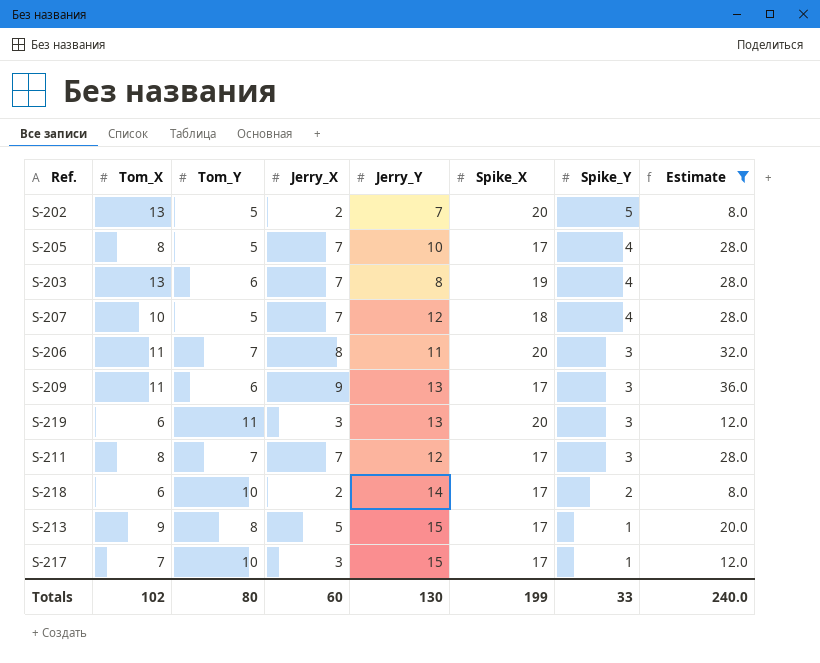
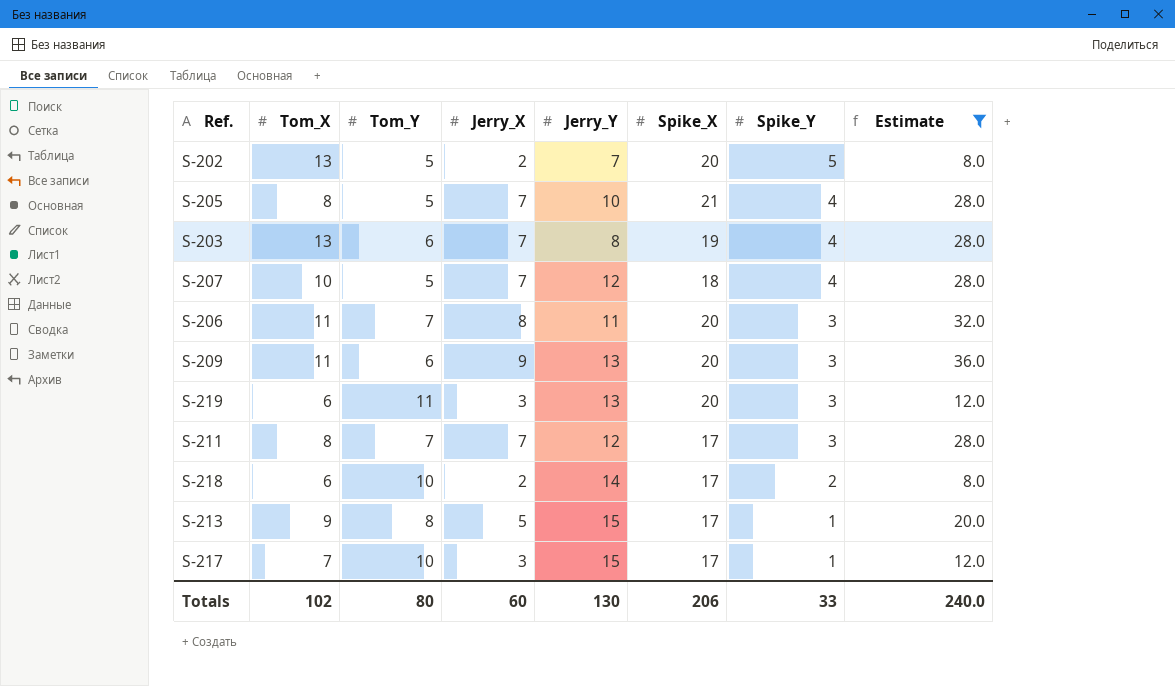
S-205 | Spike_X: 17 -> 21
S-209 | Spike_X: 17 -> 20
Totals | Spike_X: 199 -> 206

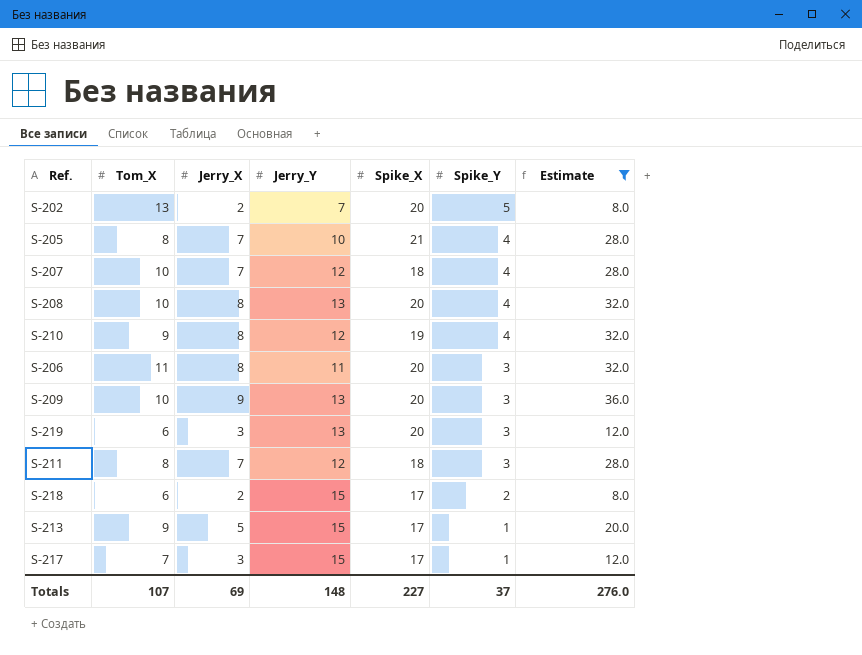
column Tom_Y | position: 3 -> none
row S-203: 13 | 6 | 7 | 8 | 19 | 4 | 28.0 -> none
row S-208: none -> 10 | 8 | 13 | 20 | 4 | 32.0
row S-210: none -> 9 | 8 | 12 | 19 | 4 | 32.0
S-209 | Tom_X: 11 -> 10
S-211 | Spike_X: 17 -> 18
S-218 | Jerry_Y: 14 -> 15
Totals | Tom_X: 102 -> 107
Totals | Jerry_X: 60 -> 69
Totals | Jerry_Y: 130 -> 148
Totals | Spike_X: 206 -> 227
Totals | Spike_Y: 33 -> 37
Totals | Estimate: 240.0 -> 276.0

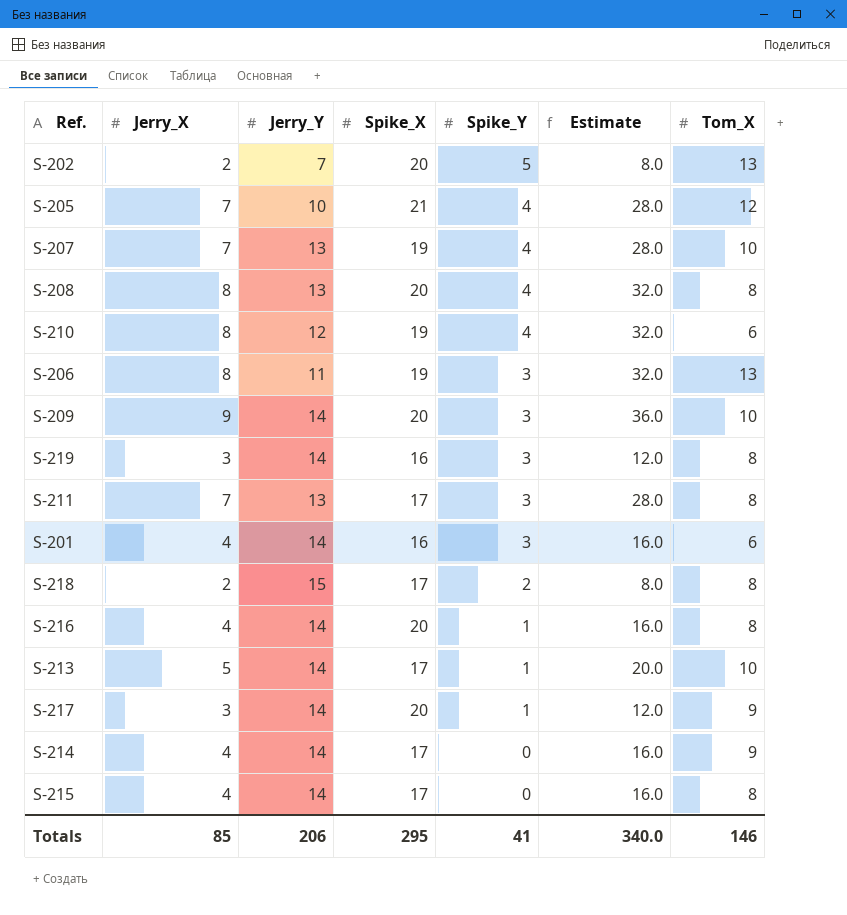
filter: Estimate != 16.0 -> none
column Tom_X | position: 2 -> 7
S-205 | Tom_X: 8 -> 12
S-207 | Jerry_Y: 12 -> 13
S-207 | Spike_X: 18 -> 19
S-208 | Tom_X: 10 -> 8
S-210 | Tom_X: 9 -> 6
S-206 | Spike_X: 20 -> 19
S-206 | Tom_X: 11 -> 13
S-209 | Jerry_Y: 13 -> 14
S-219 | Jerry_Y: 13 -> 14
S-219 | Spike_X: 20 -> 16
S-219 | Tom_X: 6 -> 8
S-211 | Jerry_Y: 12 -> 13
S-211 | Spike_X: 18 -> 17
S-218 | Tom_X: 6 -> 8
S-213 | Jerry_Y: 15 -> 14
S-213 | Tom_X: 9 -> 10
S-217 | Jerry_Y: 15 -> 14
S-217 | Spike_X: 17 -> 20
S-217 | Tom_X: 7 -> 9
Totals | Jerry_X: 69 -> 85
Totals | Jerry_Y: 148 -> 206
Totals | Spike_X: 227 -> 295
Totals | Spike_Y: 37 -> 41
Totals | Estimate: 276.0 -> 340.0
Totals | Tom_X: 107 -> 146

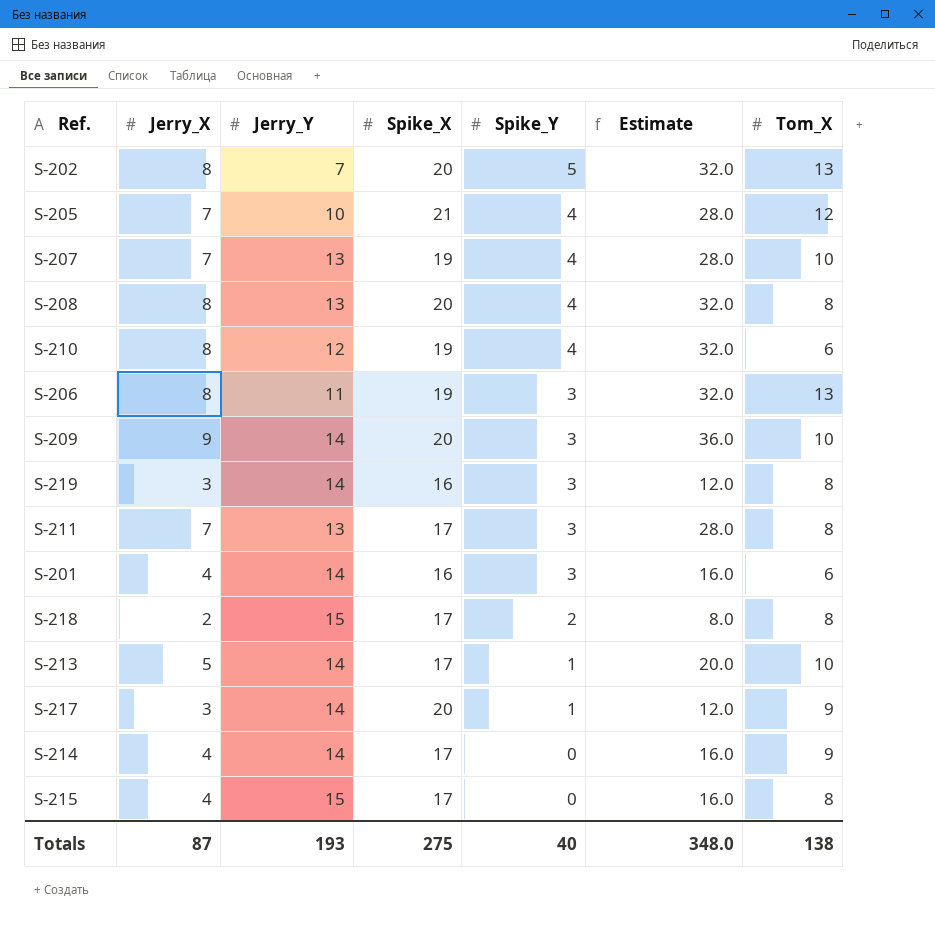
row S-216: 4 | 14 | 20 | 1 | 16.0 | 8 -> none
S-202 | Jerry_X: 2 -> 8
S-202 | Estimate: 8.0 -> 32.0
S-215 | Jerry_Y: 14 -> 15
Totals | Jerry_X: 85 -> 87
Totals | Jerry_Y: 206 -> 193
Totals | Spike_X: 295 -> 275
Totals | Spike_Y: 41 -> 40
Totals | Estimate: 340.0 -> 348.0
Totals | Tom_X: 146 -> 138

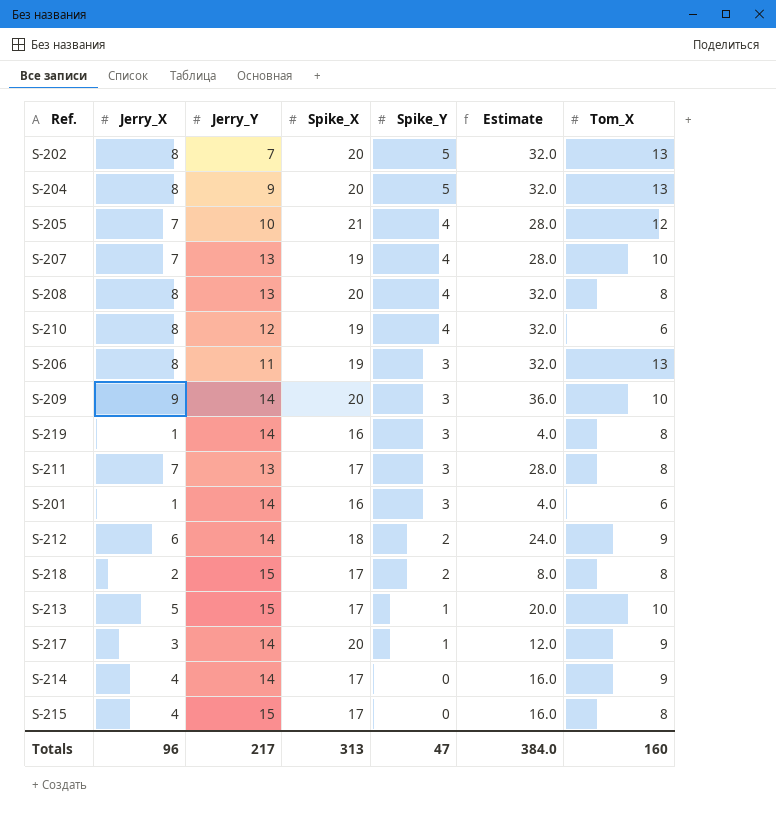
row S-204: none -> 8 | 9 | 20 | 5 | 32.0 | 13
S-219 | Jerry_X: 3 -> 1
S-219 | Estimate: 12.0 -> 4.0
S-201 | Jerry_X: 4 -> 1
S-201 | Estimate: 16.0 -> 4.0
row S-212: none -> 6 | 14 | 18 | 2 | 24.0 | 9
S-213 | Jerry_Y: 14 -> 15
Totals | Jerry_X: 87 -> 96
Totals | Jerry_Y: 193 -> 217
Totals | Spike_X: 275 -> 313
Totals | Spike_Y: 40 -> 47
Totals | Estimate: 348.0 -> 384.0
Totals | Tom_X: 138 -> 160

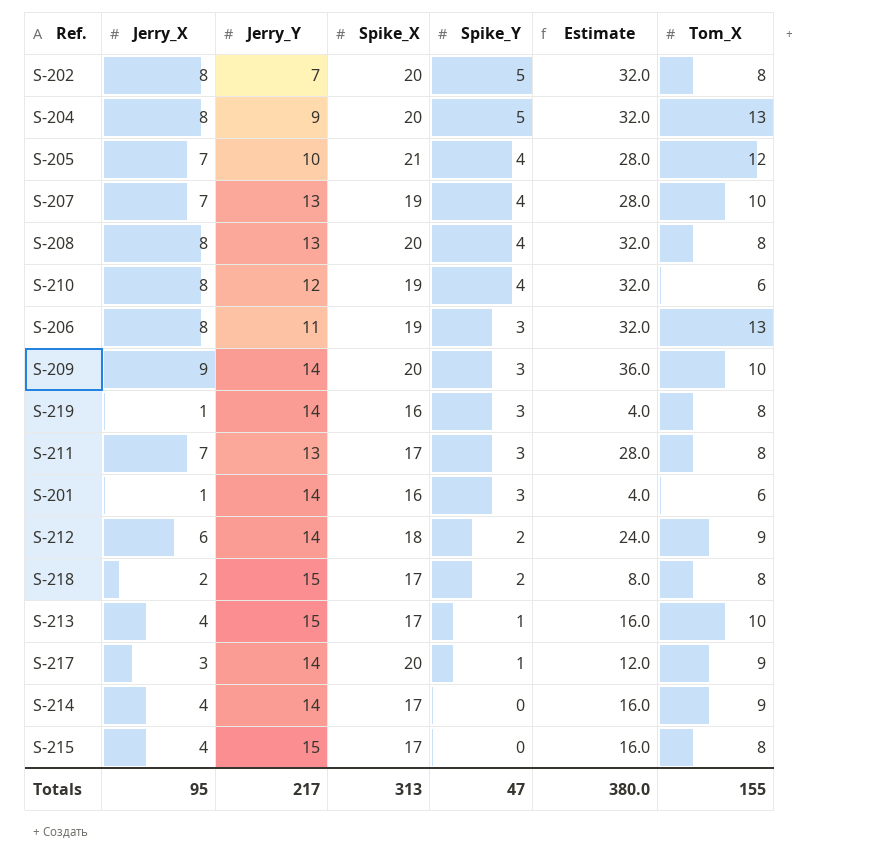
S-202 | Tom_X: 13 -> 8
S-213 | Jerry_X: 5 -> 4
S-213 | Estimate: 20.0 -> 16.0
Totals | Jerry_X: 96 -> 95
Totals | Estimate: 384.0 -> 380.0
Totals | Tom_X: 160 -> 155

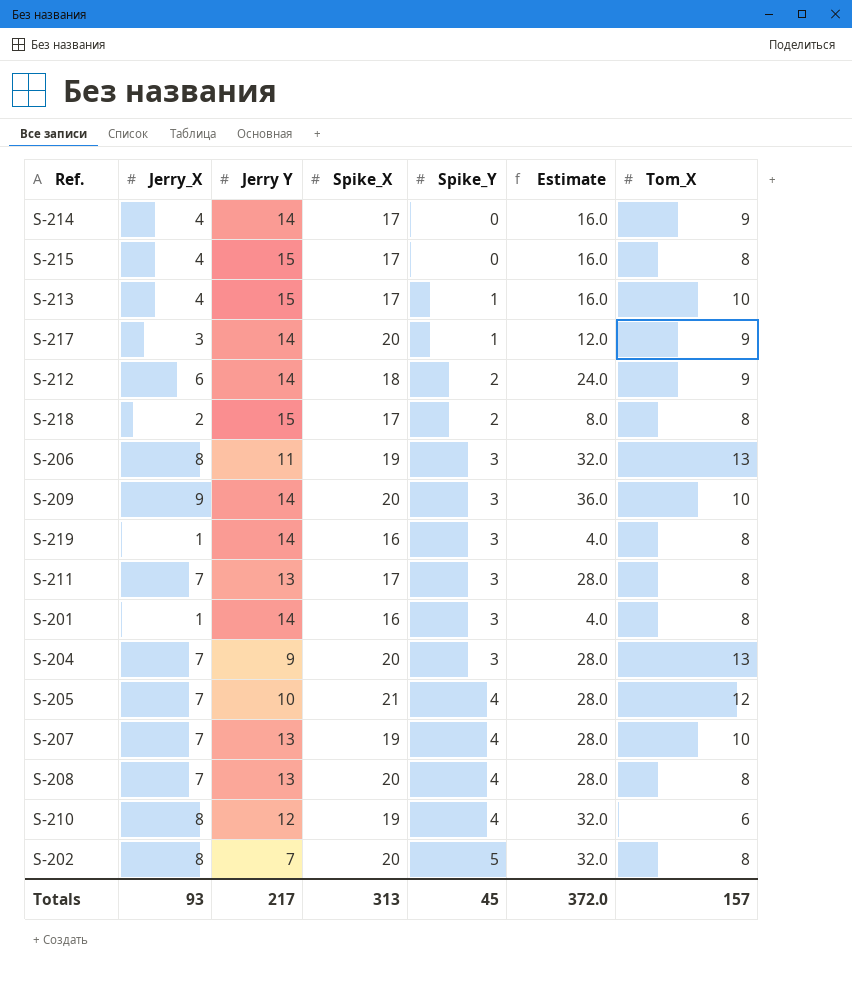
row order: Spike_Y descending -> Spike_Y ascending
column name: Jerry_Y -> Jerry Y
S-201 | Tom_X: 6 -> 8
S-204 | Jerry_X: 8 -> 7
S-204 | Spike_Y: 5 -> 3
S-204 | Estimate: 32.0 -> 28.0
S-208 | Jerry_X: 8 -> 7
S-208 | Estimate: 32.0 -> 28.0
Totals | Jerry_X: 95 -> 93
Totals | Spike_Y: 47 -> 45
Totals | Estimate: 380.0 -> 372.0
Totals | Tom_X: 155 -> 157

